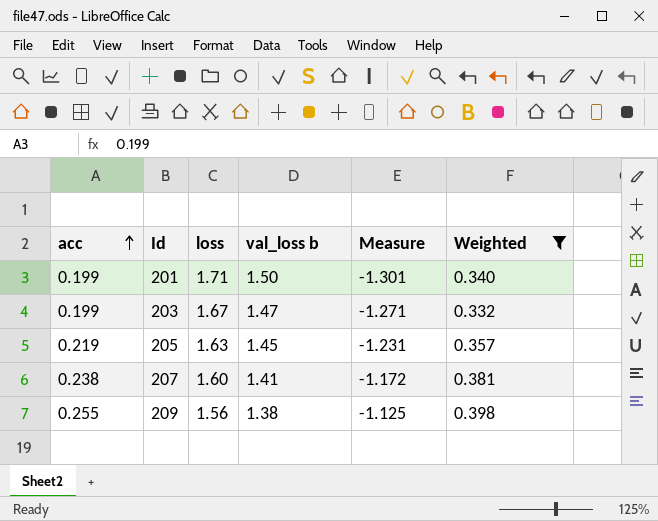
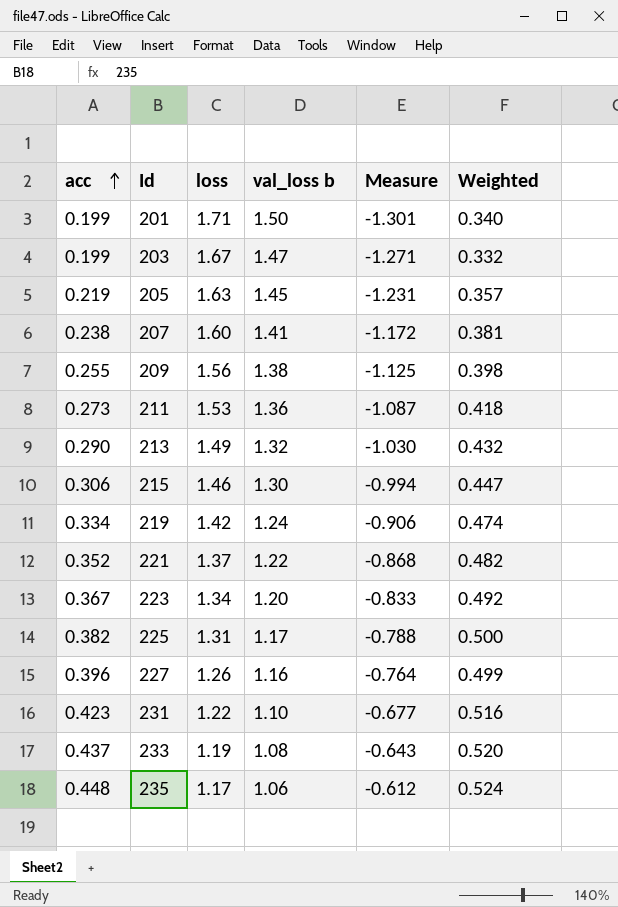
filter: Weighted <= 0.398 -> none

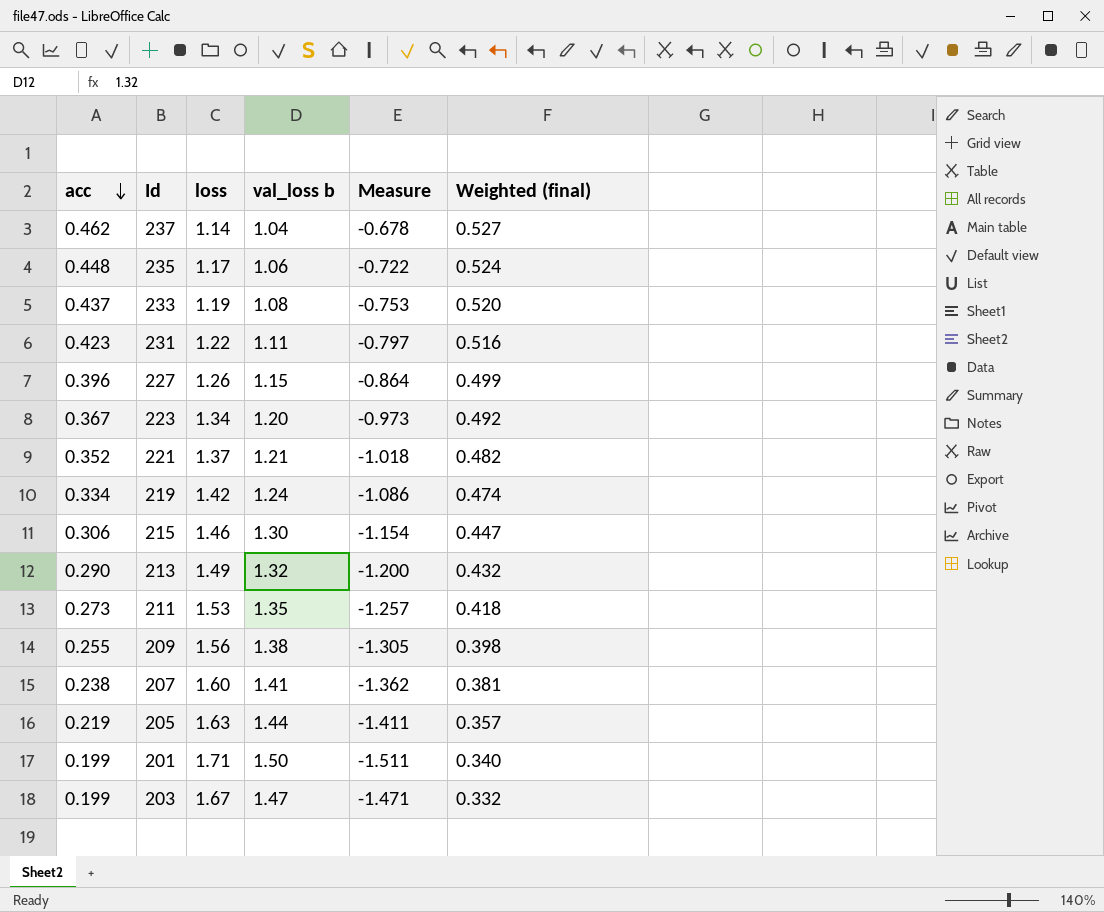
row order: acc ascending -> acc descending
column Measure | formula: [acc] - [val_loss b] -> [acc] - [loss]
column name: Weighted -> Weighted (final)
row 225: 0.382 | 1.31 | 1.17 | -0.788 | 0.500 -> none
row 237: none -> 0.462 | 1.14 | 1.04 | -0.678 | 0.527
231 | val_loss b: 1.10 -> 1.11
227 | val_loss b: 1.16 -> 1.15
221 | val_loss b: 1.22 -> 1.21
211 | val_loss b: 1.36 -> 1.35
205 | val_loss b: 1.45 -> 1.44

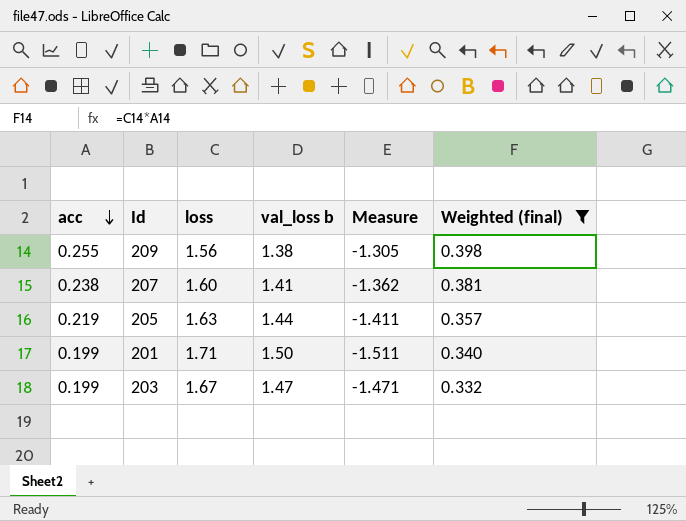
filter: none -> Weighted (final) <= 0.398

